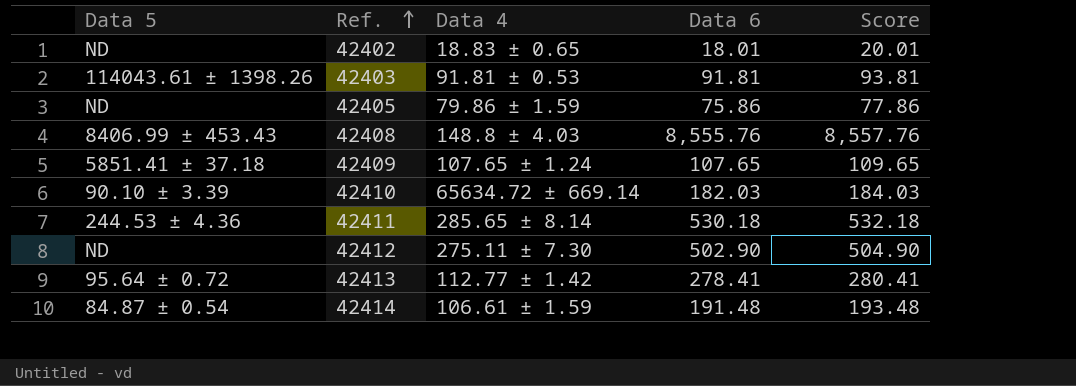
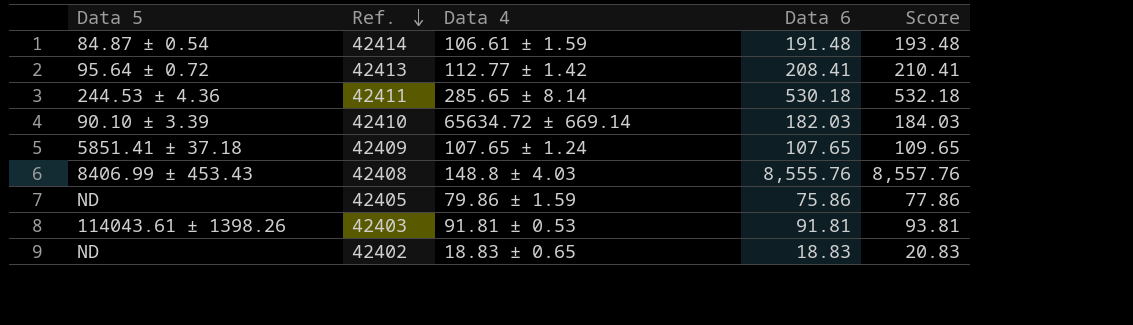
row order: Ref. ascending -> Ref. descending
row 42412: ND | 275.11 ± 7.30 | 502.90 | 504.90 -> none
42413 | Data 6: 278.41 -> 208.41
42413 | Score: 280.41 -> 210.41
42402 | Data 6: 18.01 -> 18.83
42402 | Score: 20.01 -> 20.83

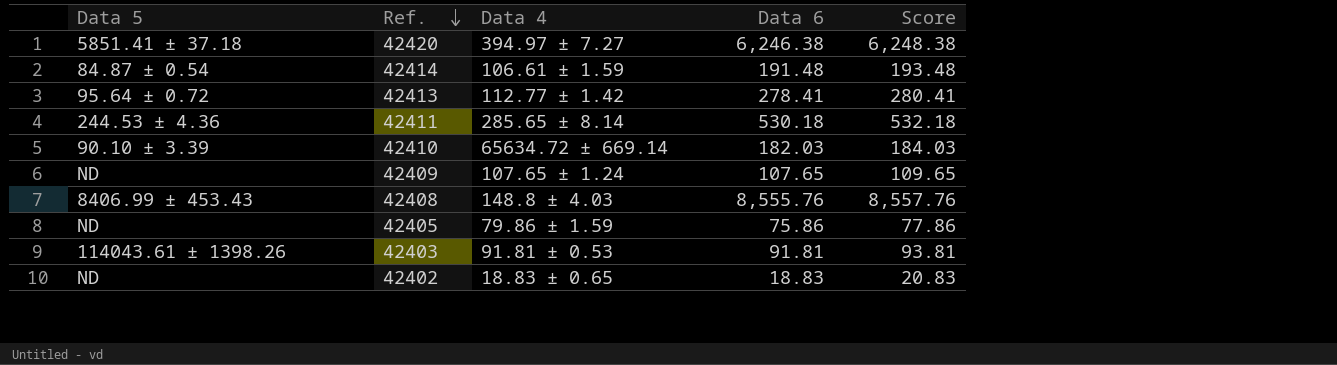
row 42420: none -> 5851.41 ± 37.18 | 394.97 ± 7.27 | 6,246.38 | 6,248.38
42413 | Data 6: 208.41 -> 278.41
42413 | Score: 210.41 -> 280.41
42409 | Data 5: 5851.41 ± 37.18 -> ND

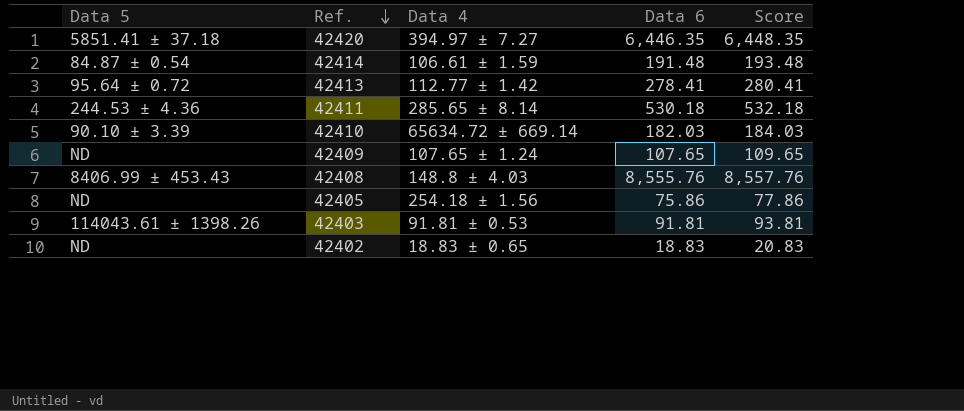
42420 | Data 6: 6,246.38 -> 6,446.35
42420 | Score: 6,248.38 -> 6,448.35
42405 | Data 4: 79.86 ± 1.59 -> 254.18 ± 1.56

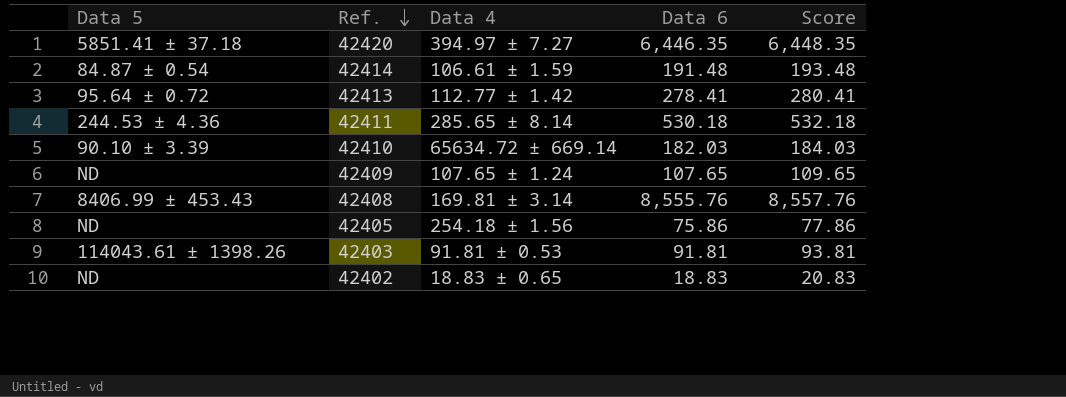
42408 | Data 4: 148.8 ± 4.03 -> 169.81 ± 3.14

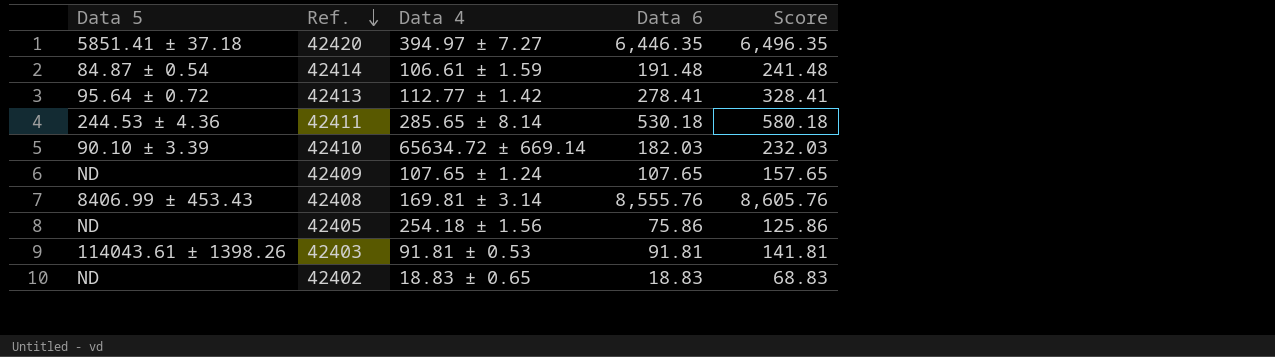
column Score | formula: [Data 6] + 2 -> [Data 6] + 50

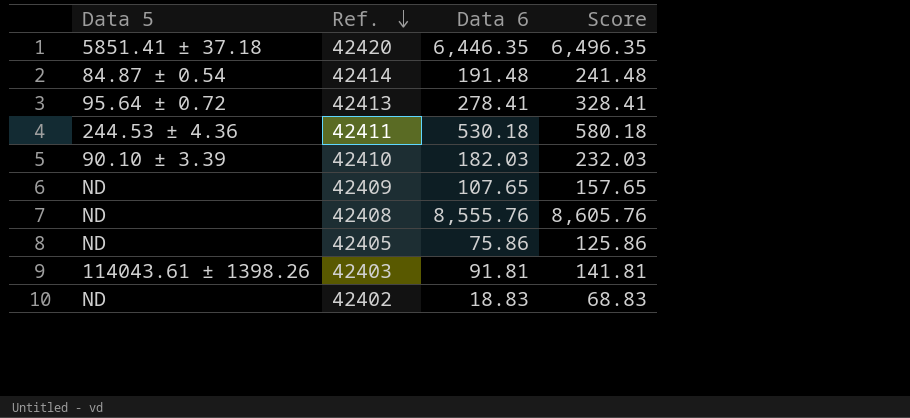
column Data 4 | position: 3 -> none
42408 | Data 5: 8406.99 ± 453.43 -> ND

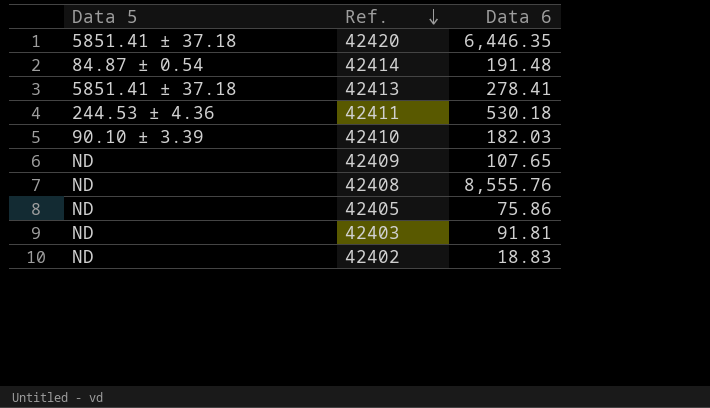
column Score | formula: [Data 6] + 50 -> none
42413 | Data 5: 95.64 ± 0.72 -> 5851.41 ± 37.18
42403 | Data 5: 114043.61 ± 1398.26 -> ND

